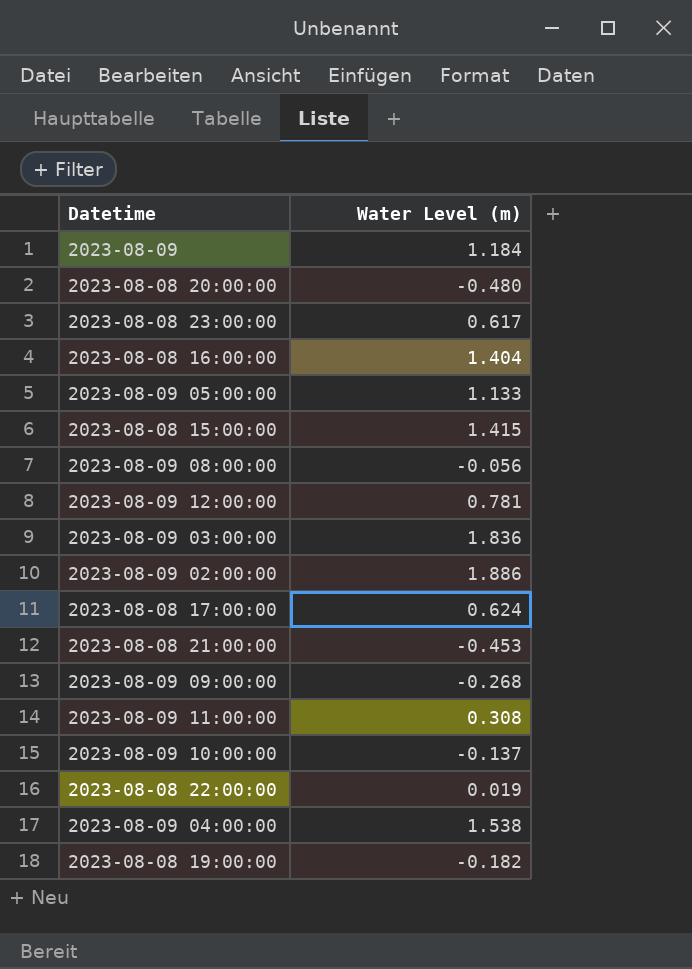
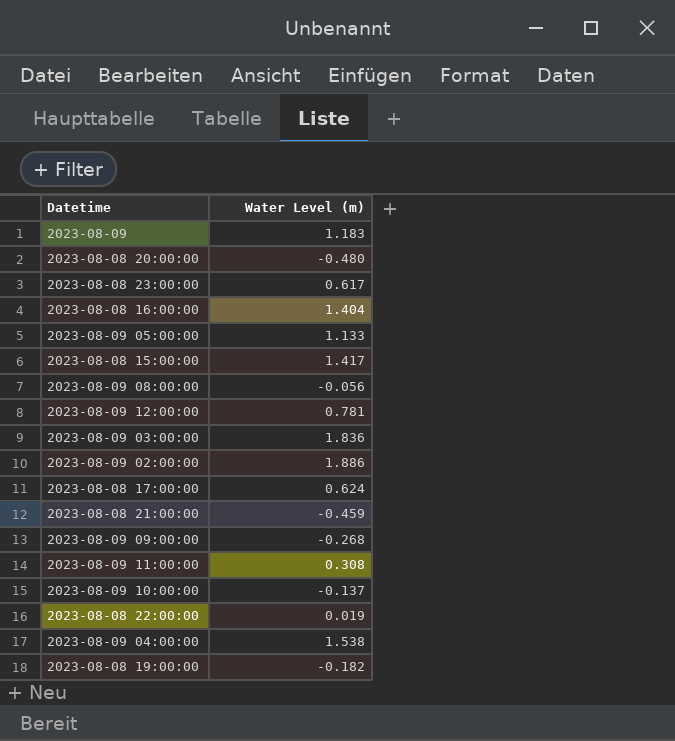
2023-08-09 | Water Level (m): 1.184 -> 1.183
2023-08-08 15:00:00 | Water Level (m): 1.415 -> 1.417
2023-08-08 21:00:00 | Water Level (m): -0.453 -> -0.459

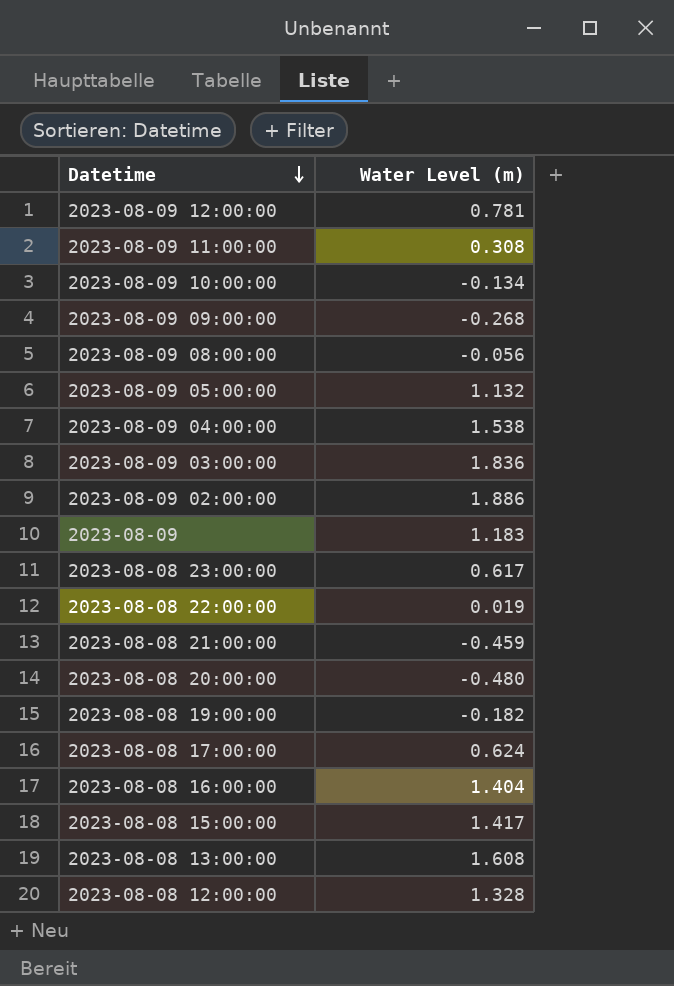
row order: none -> Datetime descending
2023-08-09 10:00:00 | Water Level (m): -0.137 -> -0.134
2023-08-09 05:00:00 | Water Level (m): 1.133 -> 1.132
row 2023-08-08 13:00:00: none -> 1.608
row 2023-08-08 12:00:00: none -> 1.328

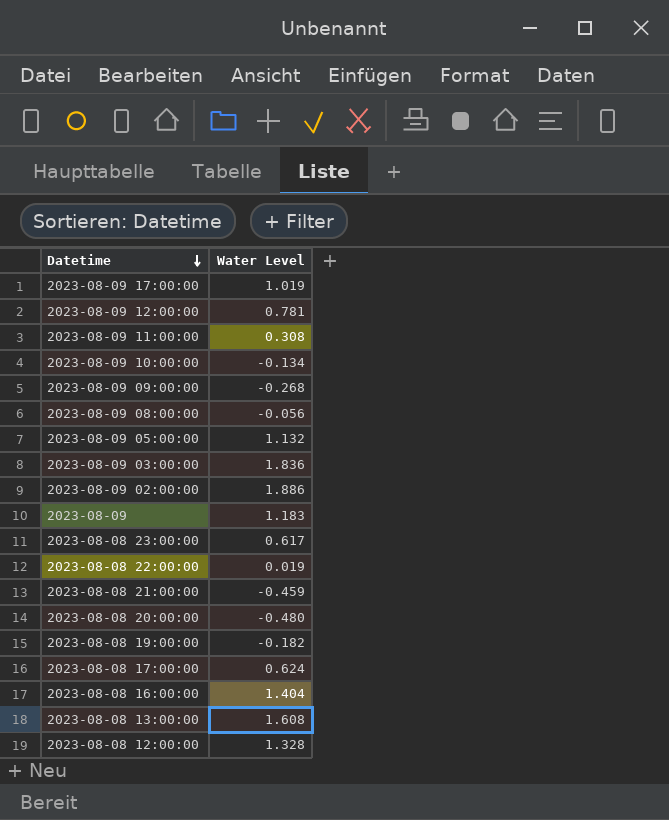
column name: Water Level (m) -> Water Level
row 2023-08-09 04:00:00: 1.538 -> none
row 2023-08-08 15:00:00: 1.417 -> none
row 2023-08-09 17:00:00: none -> 1.019

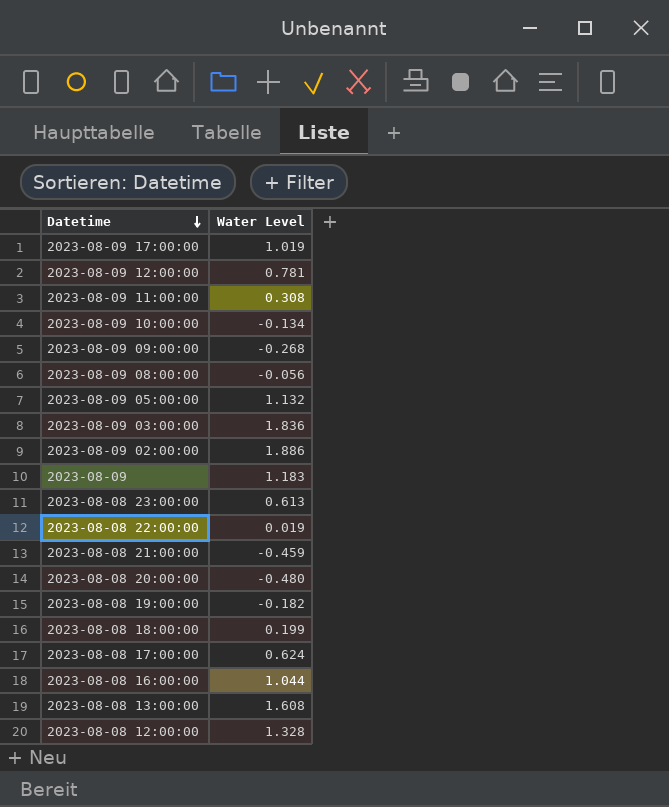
2023-08-08 23:00:00 | Water Level: 0.617 -> 0.613
row 2023-08-08 18:00:00: none -> 0.199
2023-08-08 16:00:00 | Water Level: 1.404 -> 1.044

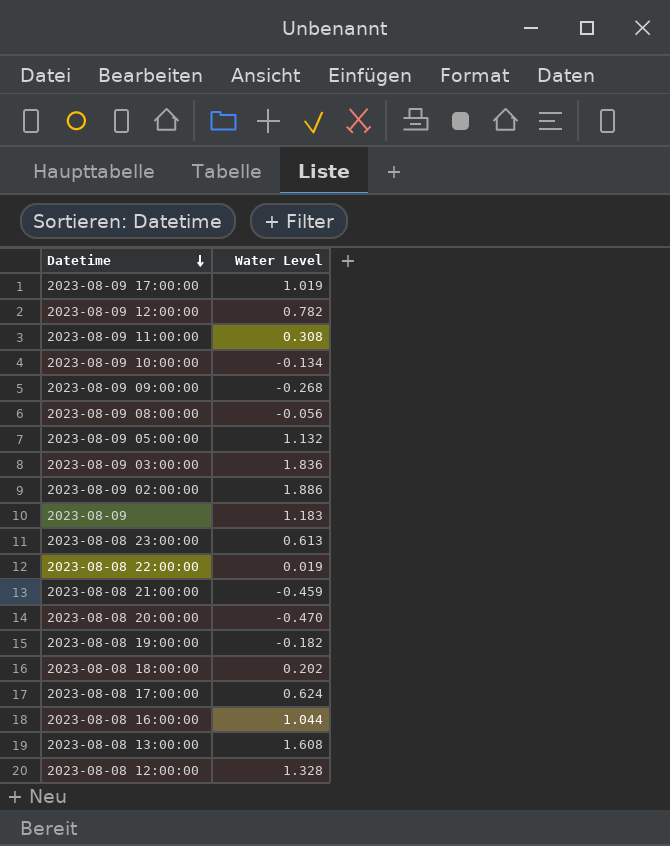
2023-08-09 12:00:00 | Water Level: 0.781 -> 0.782
2023-08-08 20:00:00 | Water Level: -0.480 -> -0.470
2023-08-08 18:00:00 | Water Level: 0.199 -> 0.202

